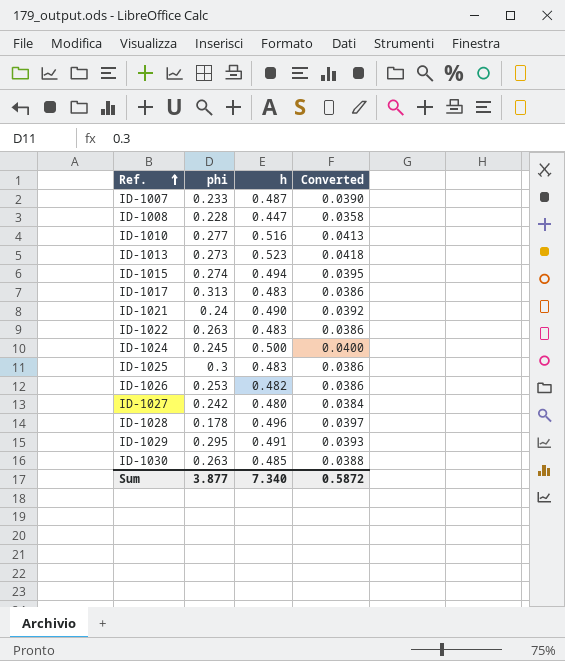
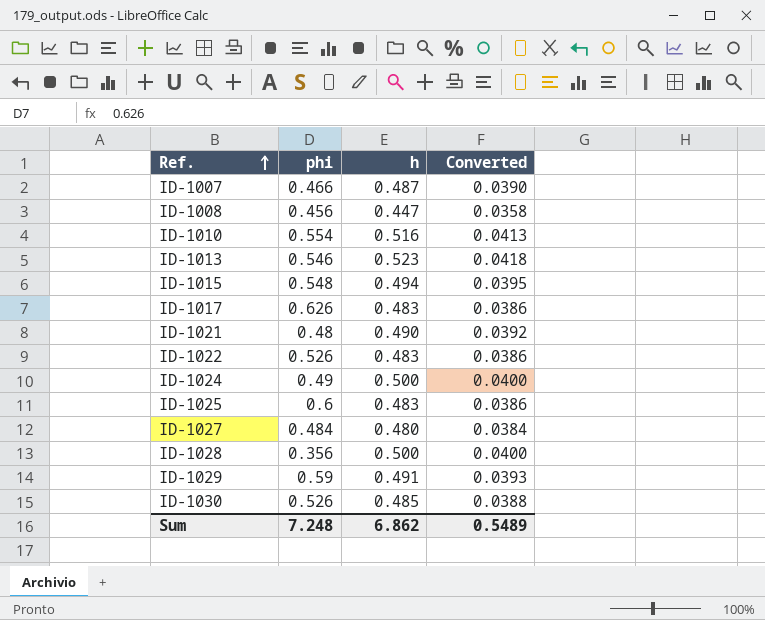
row ID-1026: 0.253 | 0.482 | 0.0386 -> none
ID-1007 | phi: 0.233 -> 0.466
ID-1008 | phi: 0.228 -> 0.456
ID-1010 | phi: 0.277 -> 0.554
ID-1013 | phi: 0.273 -> 0.546
ID-1015 | phi: 0.274 -> 0.548
ID-1017 | phi: 0.313 -> 0.626
ID-1021 | phi: 0.24 -> 0.48
ID-1022 | phi: 0.263 -> 0.526
ID-1024 | phi: 0.245 -> 0.49
ID-1025 | phi: 0.3 -> 0.6
ID-1027 | phi: 0.242 -> 0.484
ID-1028 | phi: 0.178 -> 0.356
ID-1028 | h: 0.496 -> 0.500
ID-1028 | Converted: 0.0397 -> 0.0400
ID-1029 | phi: 0.295 -> 0.59
ID-1030 | phi: 0.263 -> 0.526
Sum | phi: 3.877 -> 7.248
Sum | h: 7.340 -> 6.862
Sum | Converted: 0.5872 -> 0.5489

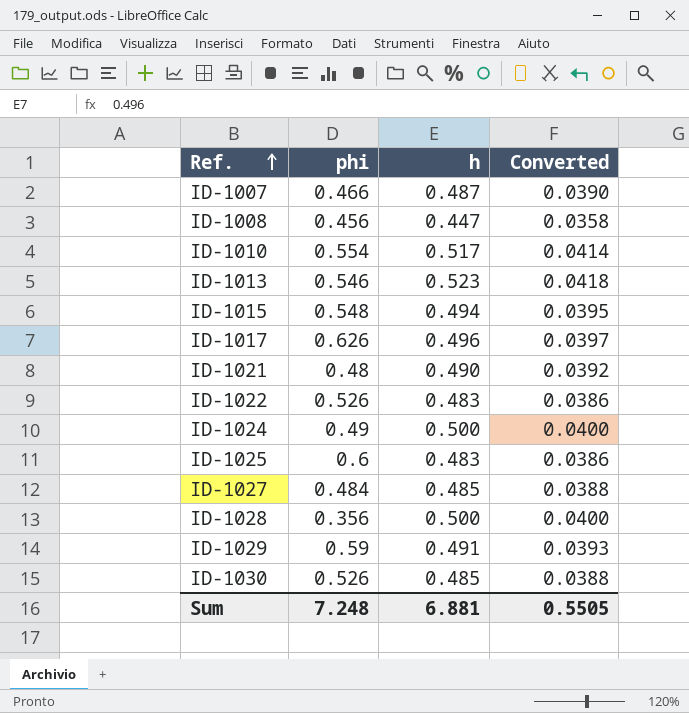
ID-1010 | h: 0.516 -> 0.517
ID-1010 | Converted: 0.0413 -> 0.0414
ID-1017 | h: 0.483 -> 0.496
ID-1017 | Converted: 0.0386 -> 0.0397
ID-1027 | h: 0.480 -> 0.485
ID-1027 | Converted: 0.0384 -> 0.0388
Sum | h: 6.862 -> 6.881
Sum | Converted: 0.5489 -> 0.5505

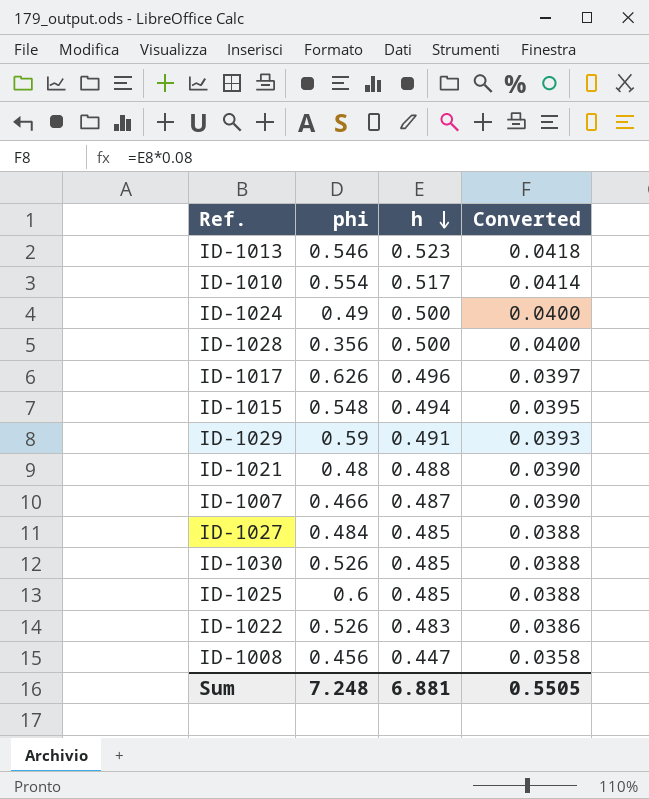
row order: Ref. ascending -> h descending
ID-1021 | h: 0.490 -> 0.488
ID-1021 | Converted: 0.0392 -> 0.0390
ID-1025 | h: 0.483 -> 0.485
ID-1025 | Converted: 0.0386 -> 0.0388

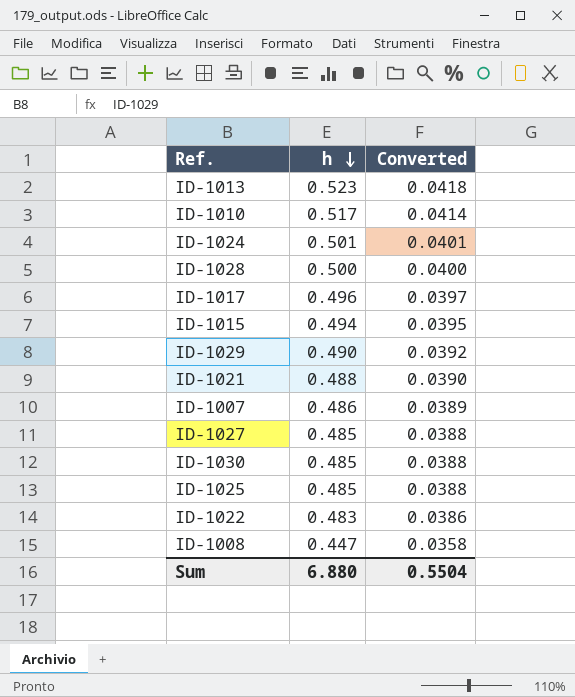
column phi | position: 2 -> none
ID-1024 | h: 0.500 -> 0.501
ID-1024 | Converted: 0.0400 -> 0.0401
ID-1029 | h: 0.491 -> 0.490
ID-1029 | Converted: 0.0393 -> 0.0392
ID-1007 | h: 0.487 -> 0.486
ID-1007 | Converted: 0.0390 -> 0.0389
Sum | h: 6.881 -> 6.880
Sum | Converted: 0.5505 -> 0.5504

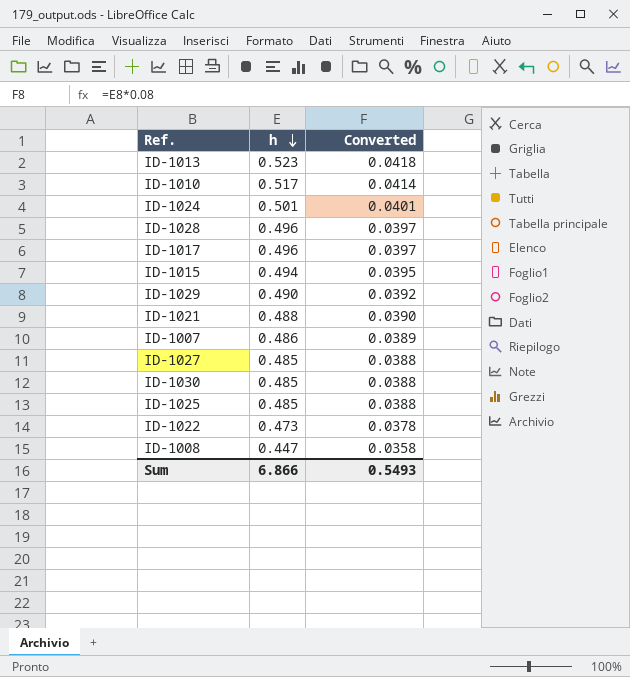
ID-1028 | h: 0.500 -> 0.496
ID-1028 | Converted: 0.0400 -> 0.0397
ID-1022 | h: 0.483 -> 0.473
ID-1022 | Converted: 0.0386 -> 0.0378
Sum | h: 6.880 -> 6.866
Sum | Converted: 0.5504 -> 0.5493

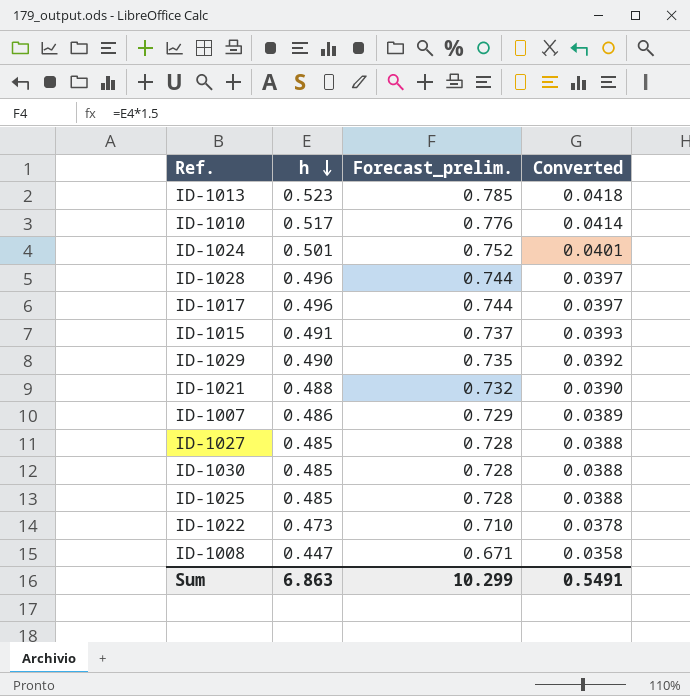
column Forecast_prelim. | formula: none -> [h] * 1.5
ID-1015 | h: 0.494 -> 0.491
ID-1015 | Converted: 0.0395 -> 0.0393
Sum | h: 6.866 -> 6.863
Sum | Converted: 0.5493 -> 0.5491

